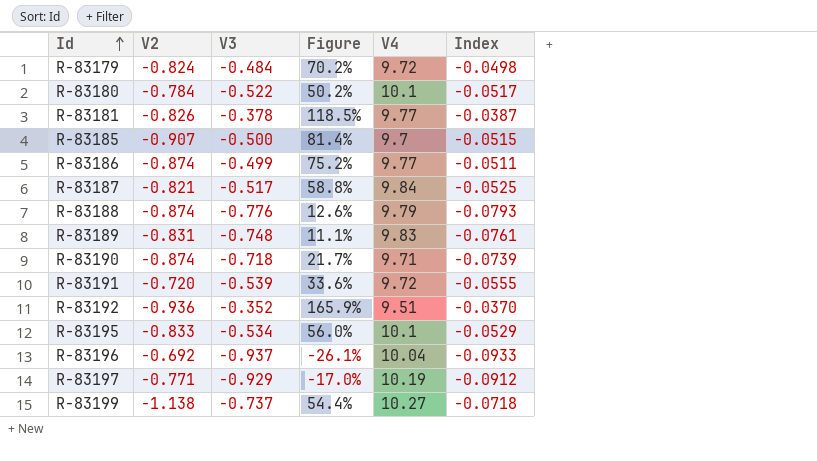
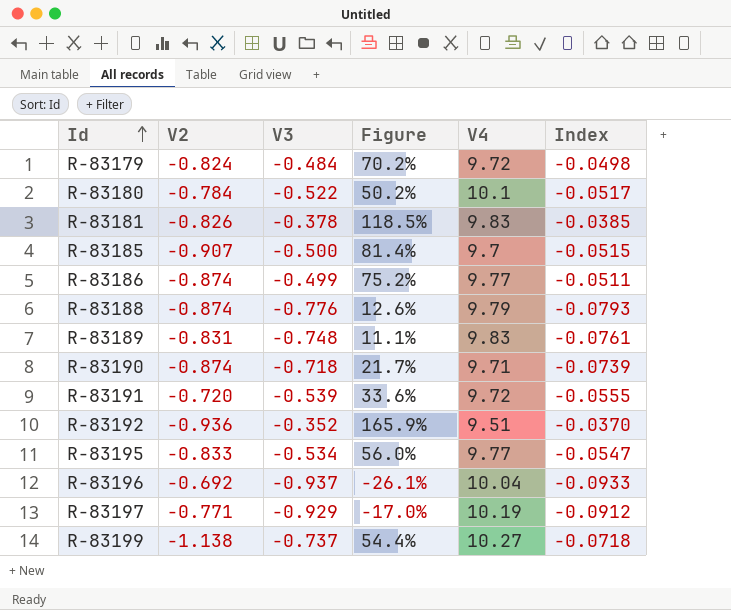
row R-83187: -0.821 | -0.517 | 58.8% | 9.84 | -0.0525 -> none
R-83181 | V4: 9.77 -> 9.83
R-83181 | Index: -0.0387 -> -0.0385
R-83195 | V4: 10.1 -> 9.77
R-83195 | Index: -0.0529 -> -0.0547

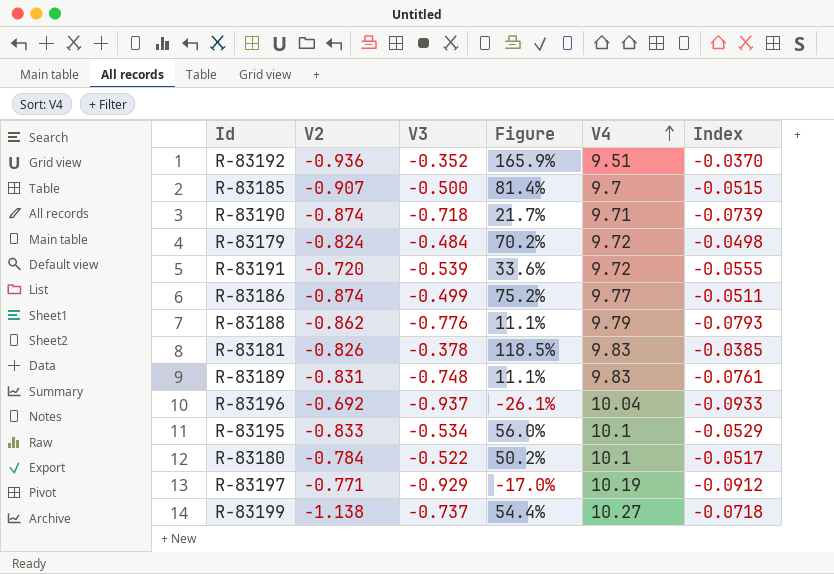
row order: Id ascending -> V4 ascending
R-83188 | V2: -0.874 -> -0.862
R-83188 | Figure: 12.6% -> 11.1%
R-83195 | V4: 9.77 -> 10.1
R-83195 | Index: -0.0547 -> -0.0529

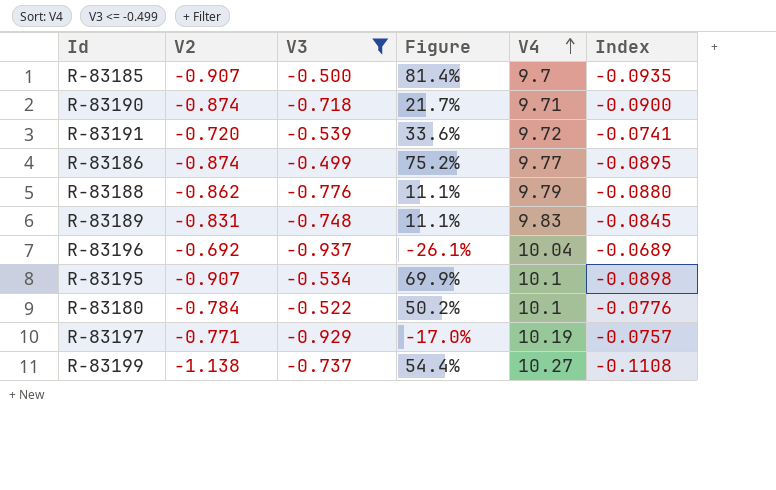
filter: none -> V3 <= -0.499
column Index | formula: [V3] / [V4] -> [V2] / [V4]
R-83195 | V2: -0.833 -> -0.907
R-83195 | Figure: 56.0% -> 69.9%

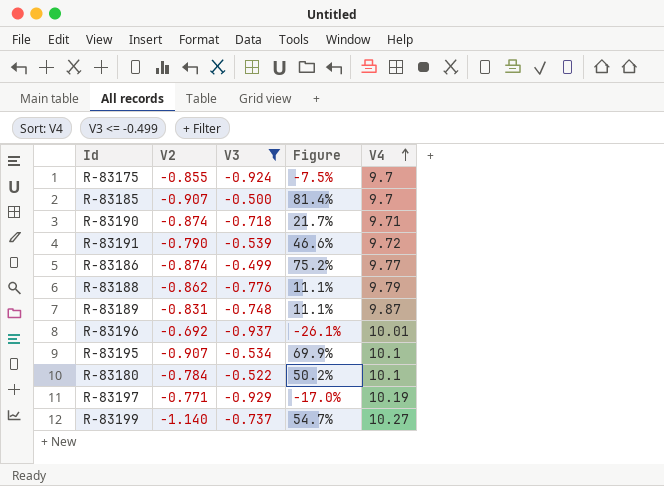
column Index | formula: [V2] / [V4] -> none
row R-83175: none -> -0.855 | -0.924 | -7.5% | 9.7
R-83191 | V2: -0.720 -> -0.790
R-83191 | Figure: 33.6% -> 46.6%
R-83189 | V4: 9.83 -> 9.87
R-83196 | V4: 10.04 -> 10.01
R-83199 | V2: -1.138 -> -1.140
R-83199 | Figure: 54.4% -> 54.7%

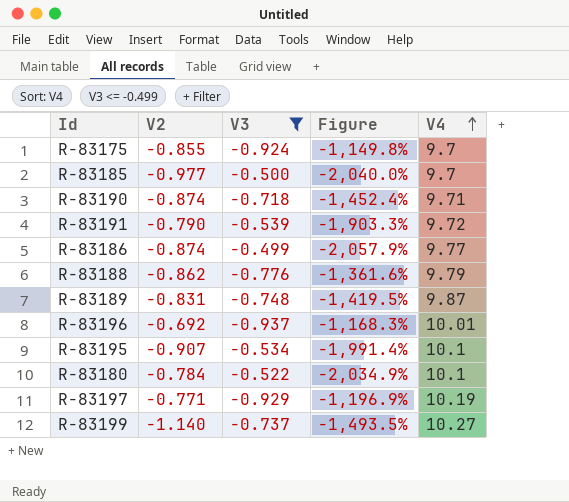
column Figure | formula: ([V2] - [V3]) / [V3] -> ([V4] - [V3]) / [V3]
R-83185 | V2: -0.907 -> -0.977

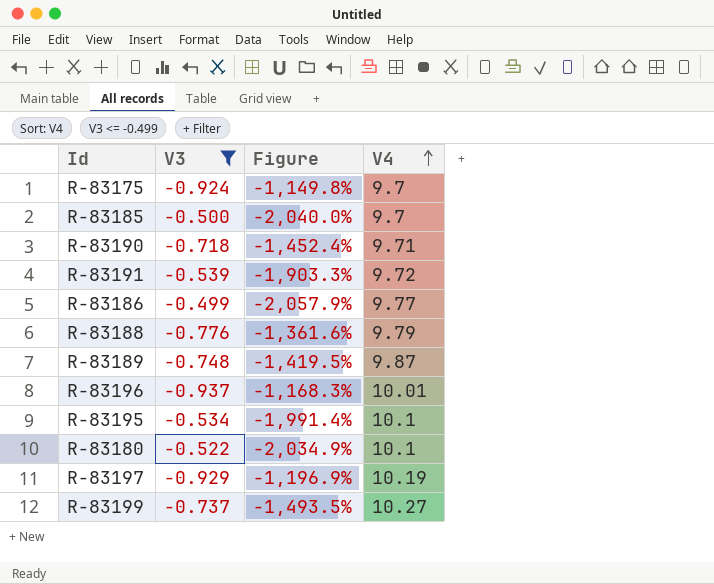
column V2 | position: 2 -> none

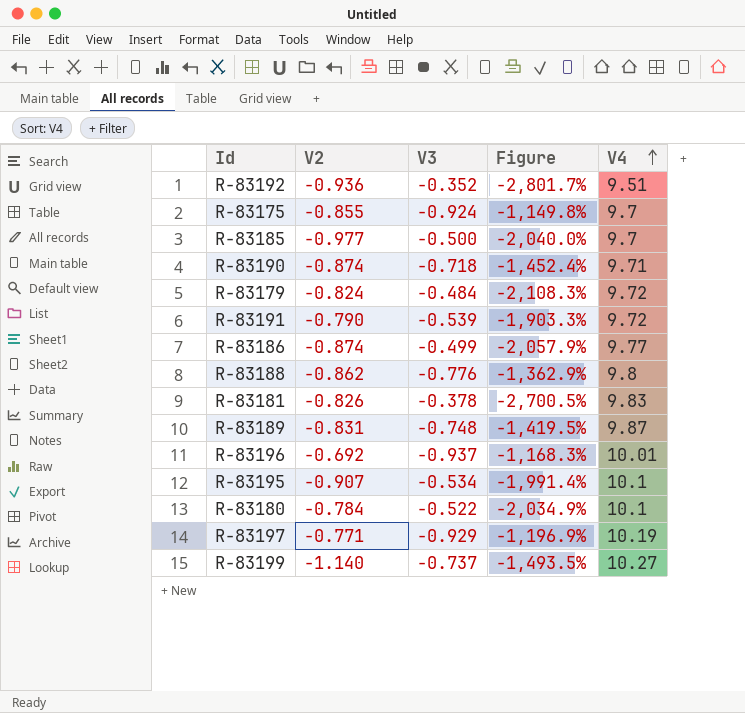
filter: V3 <= -0.499 -> none
column V2 | position: none -> 2
R-83188 | Figure: -1,361.6% -> -1,362.9%
R-83188 | V4: 9.79 -> 9.8

